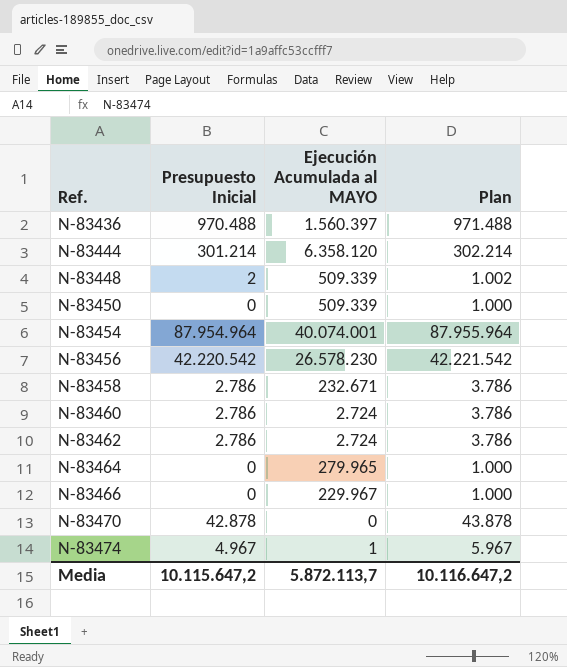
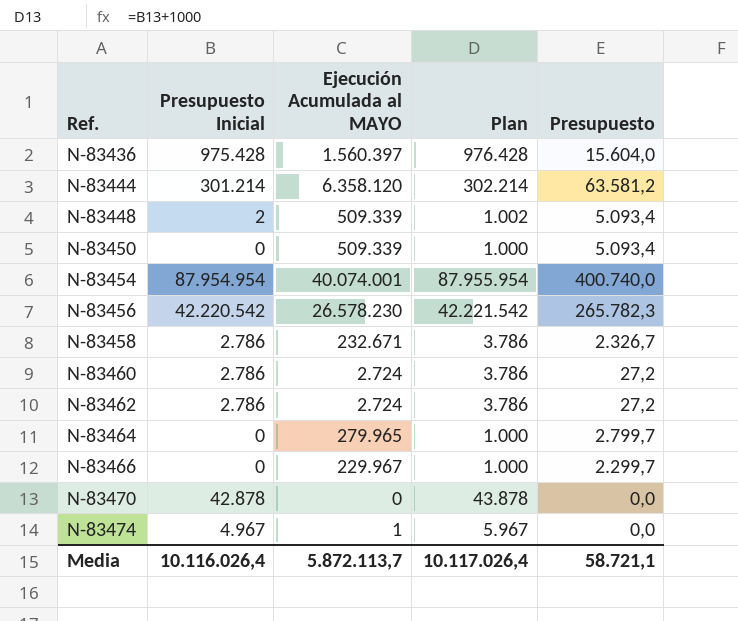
column Presupuesto | formula: none -> [Ejecución Acumulada al MAYO] * 0,01
N-83436 | Presupuesto Inicial: 970.488 -> 975.428
N-83436 | Plan: 971.488 -> 976.428
N-83454 | Presupuesto Inicial: 87.954.964 -> 87.954.954
N-83454 | Plan: 87.955.964 -> 87.955.954
Media | Presupuesto Inicial: 10.115.647,2 -> 10.116.026,4
Media | Plan: 10.116.647,2 -> 10.117.026,4

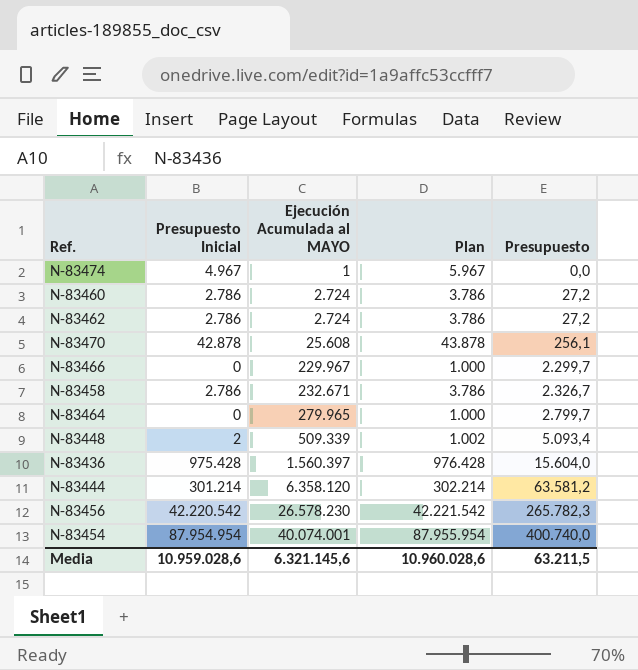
row order: Ref. ascending -> Ejecución Acumulada al MAYO ascending
row N-83450: 0 | 509.339 | 1.000 | 5.093,4 -> none
N-83470 | Ejecución Acumulada al MAYO: 0 -> 25.608
N-83470 | Presupuesto: 0,0 -> 256,1
Media | Presupuesto Inicial: 10.116.026,4 -> 10.959.028,6
Media | Ejecución Acumulada al MAYO: 5.872.113,7 -> 6.321.145,6
Media | Plan: 10.117.026,4 -> 10.960.028,6
Media | Presupuesto: 58.721,1 -> 63.211,5

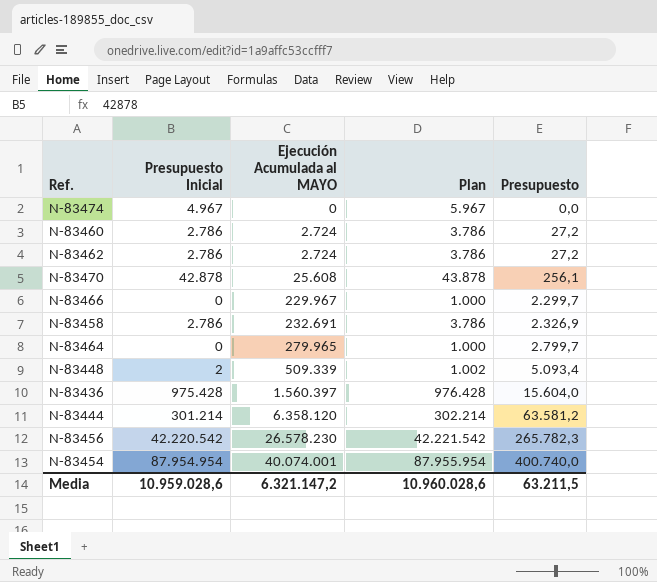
N-83474 | Ejecución Acumulada al MAYO: 1 -> 0
N-83458 | Ejecución Acumulada al MAYO: 232.671 -> 232.691
N-83458 | Presupuesto: 2.326,7 -> 2.326,9
Media | Ejecución Acumulada al MAYO: 6.321.145,6 -> 6.321.147,2

